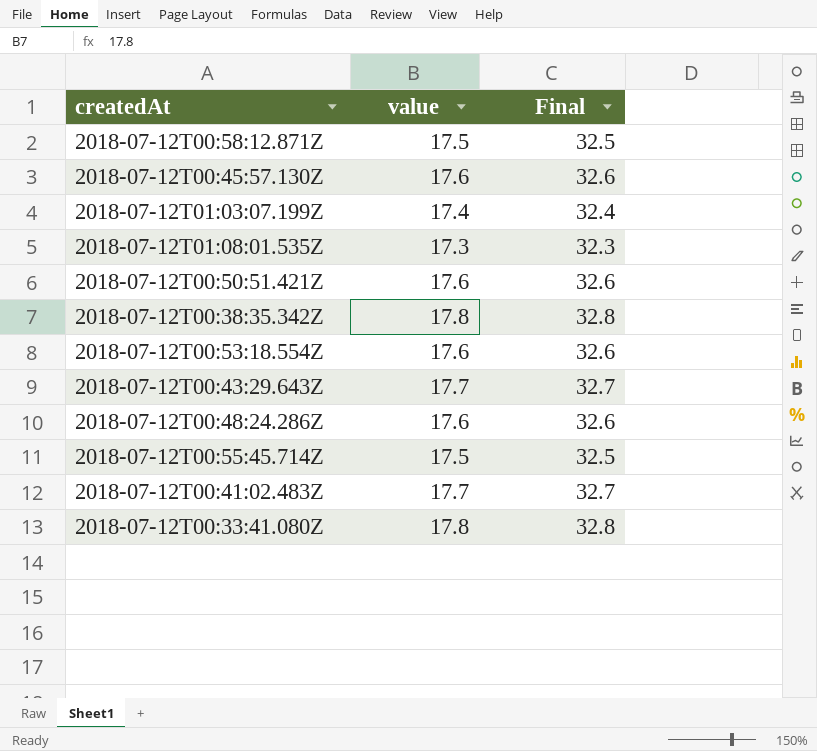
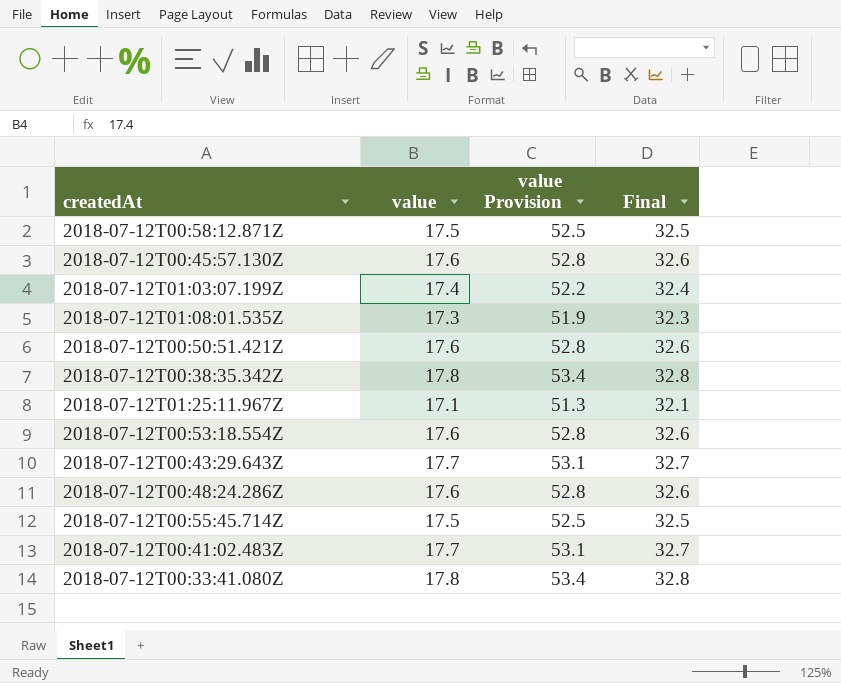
column value Provision | formula: none -> [value] * 3
row 2018-07-12T01:25:11.967Z: none -> 17.1 | 51.3 | 32.1

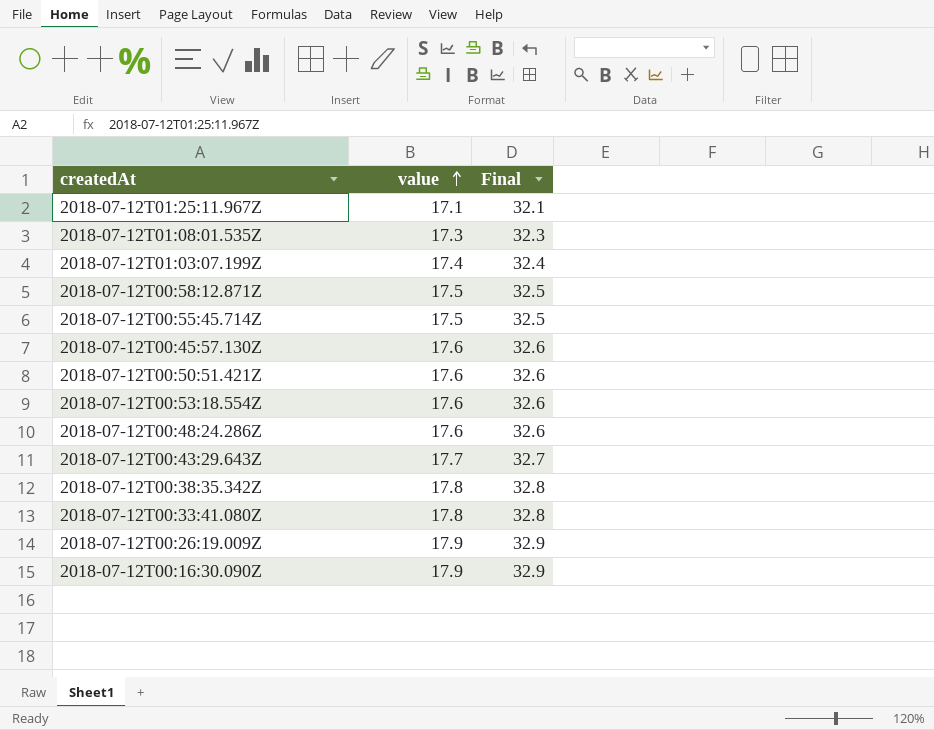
row order: none -> value ascending
column value Provision | formula: [value] * 3 -> none
row 2018-07-12T00:41:02.483Z: 17.7 | 53.1 | 32.7 -> none
row 2018-07-12T00:26:19.009Z: none -> 17.9 | 32.9
row 2018-07-12T00:16:30.090Z: none -> 17.9 | 32.9

